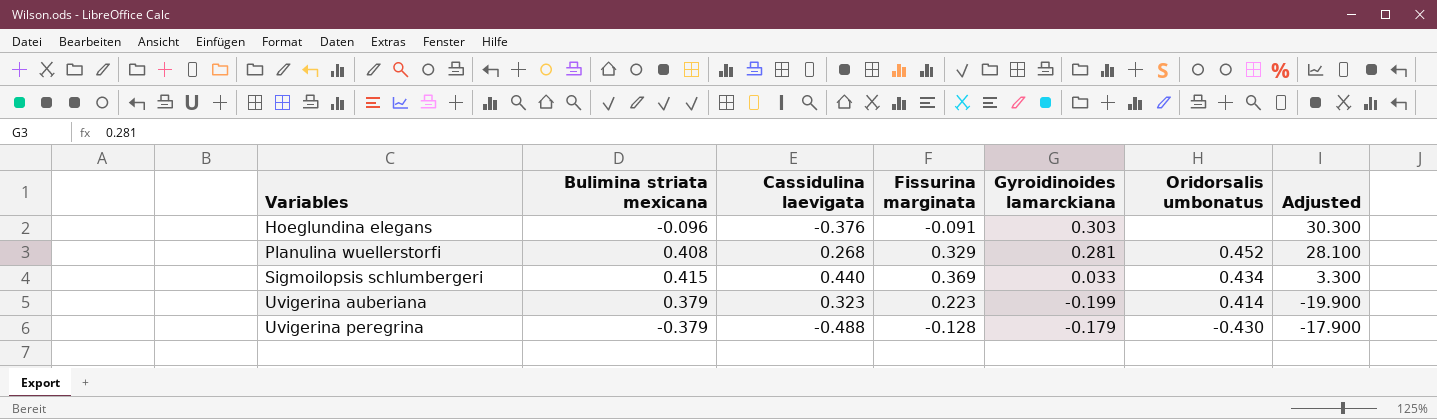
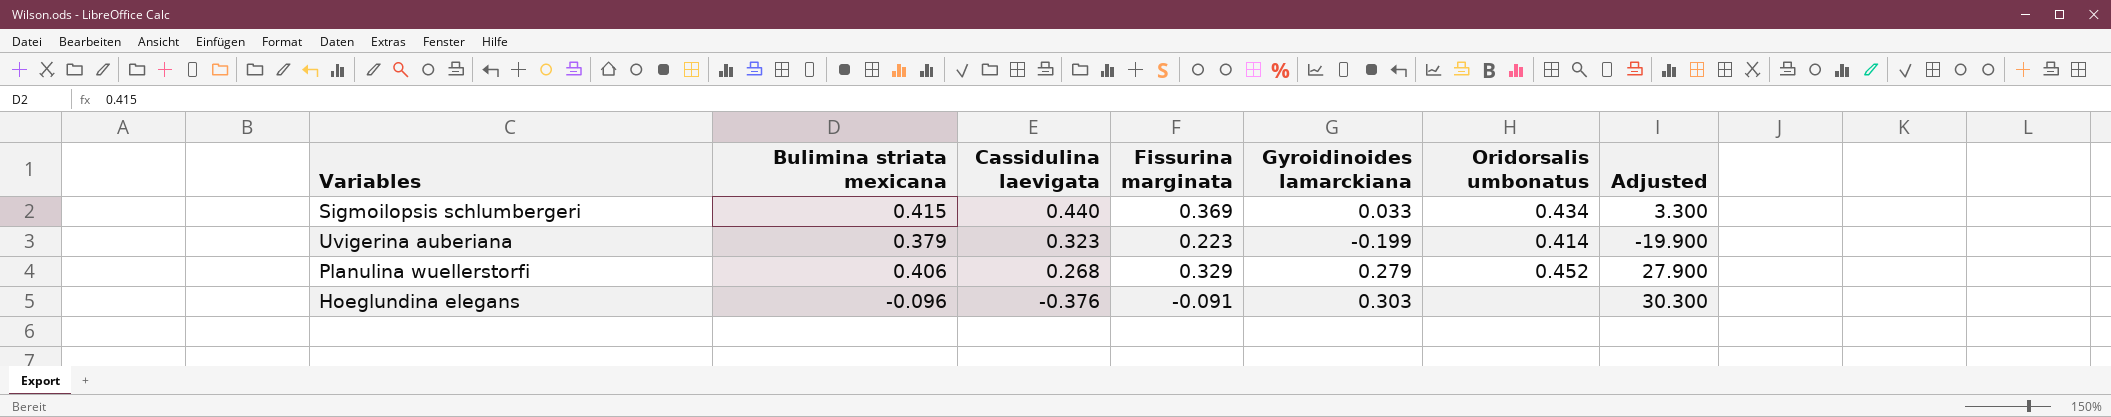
row order: Variables ascending -> Cassidulina laevigata descending
row Uvigerina peregrina: -0.379 | -0.488 | -0.128 | -0.179 | -0.430 | -17.900 -> none
Planulina wuellerstorfi | Bulimina striata mexicana: 0.408 -> 0.406
Planulina wuellerstorfi | Gyroidinoides lamarckiana: 0.281 -> 0.279
Planulina wuellerstorfi | Adjusted: 28.100 -> 27.900

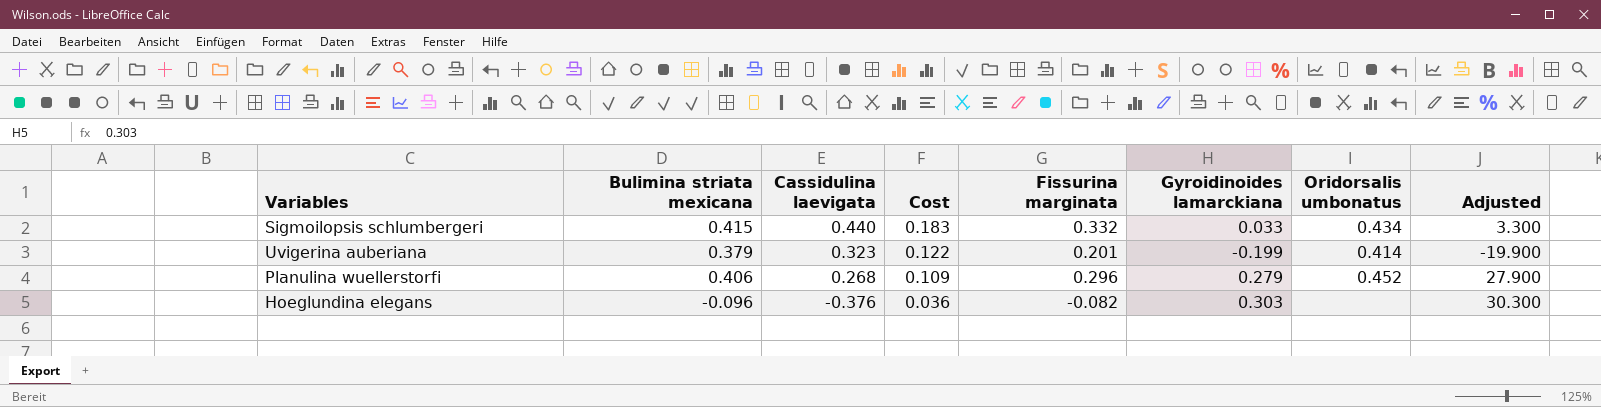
column Cost | formula: none -> [Bulimina striata mexicana] * [Cassidulina laevigata]
Sigmoilopsis schlumbergeri | Fissurina marginata: 0.369 -> 0.332
Uvigerina auberiana | Fissurina marginata: 0.223 -> 0.201
Planulina wuellerstorfi | Fissurina marginata: 0.329 -> 0.296
Hoeglundina elegans | Fissurina marginata: -0.091 -> -0.082

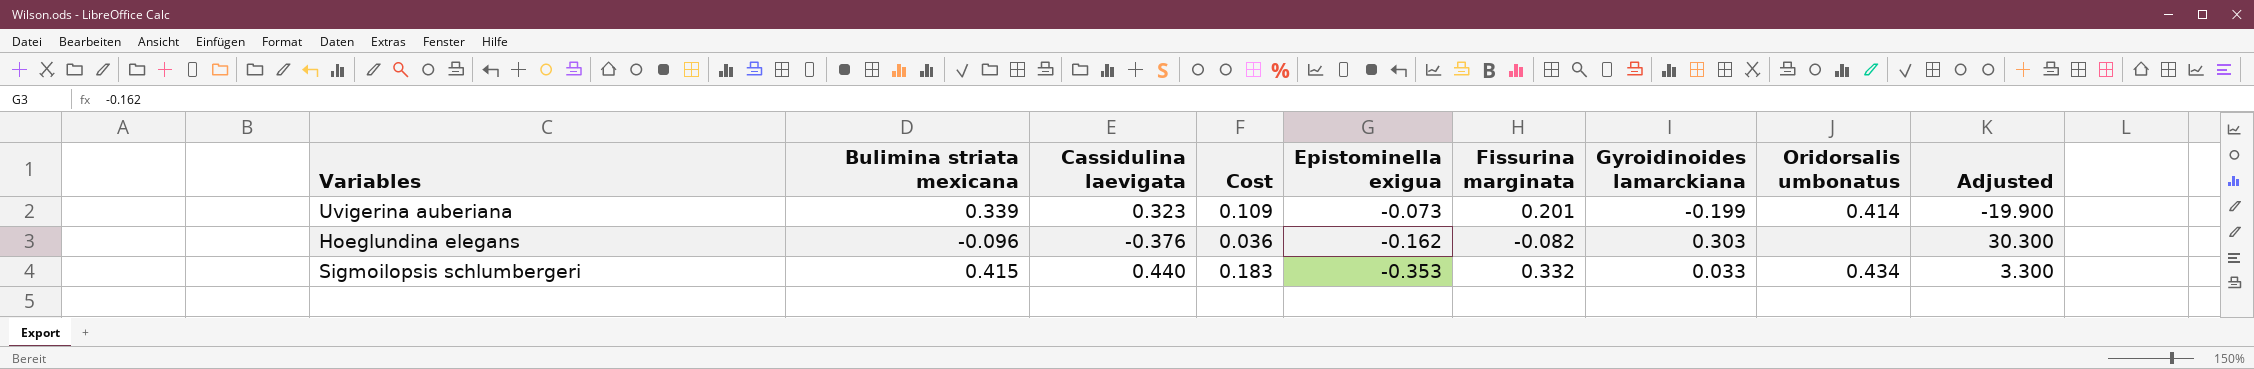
row order: Cassidulina laevigata descending -> Epistominella exigua descending
column Epistominella exigua | position: none -> 5
row Planulina wuellerstorfi: 0.406 | 0.268 | 0.109 | 0.296 | 0.279 | 0.452 | 27.900 -> none
Uvigerina auberiana | Bulimina striata mexicana: 0.379 -> 0.339
Uvigerina auberiana | Cost: 0.122 -> 0.109

